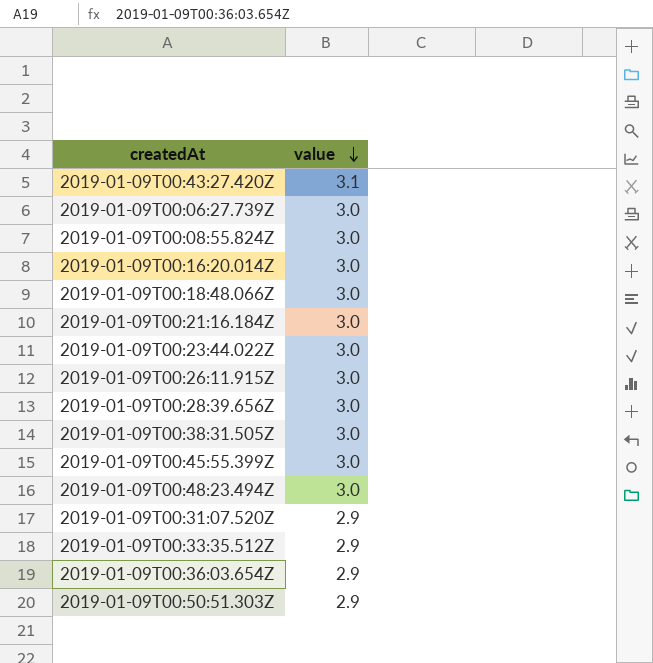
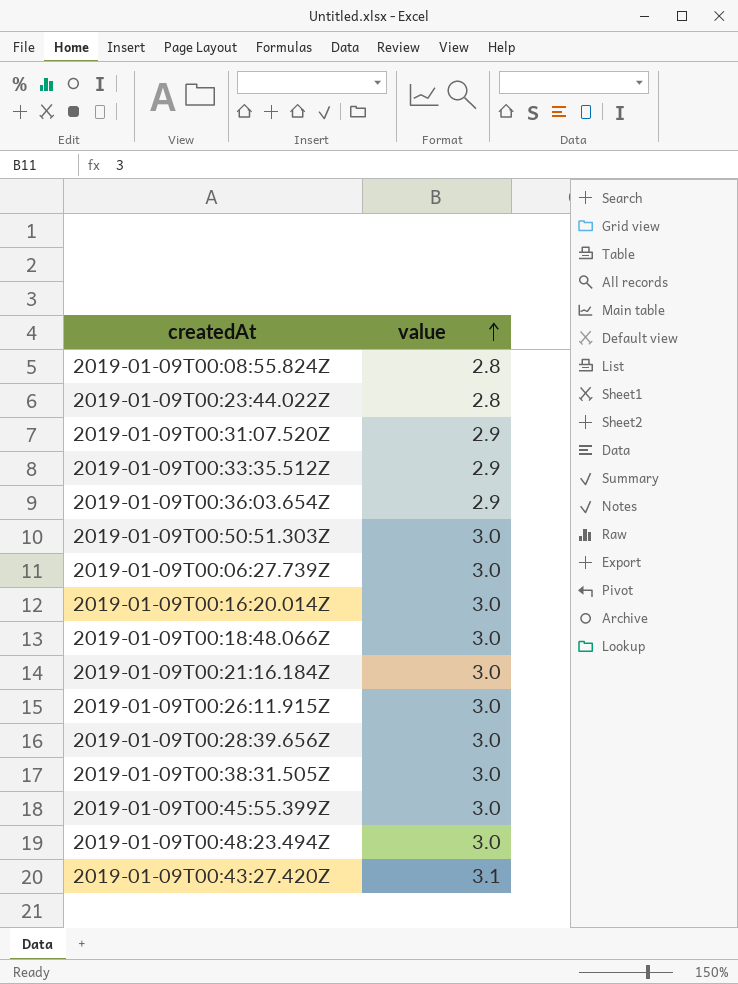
row order: value descending -> value ascending
2019-01-09T00:08:55.824Z | value: 3.0 -> 2.8
2019-01-09T00:23:44.022Z | value: 3.0 -> 2.8
2019-01-09T00:50:51.303Z | value: 2.9 -> 3.0

